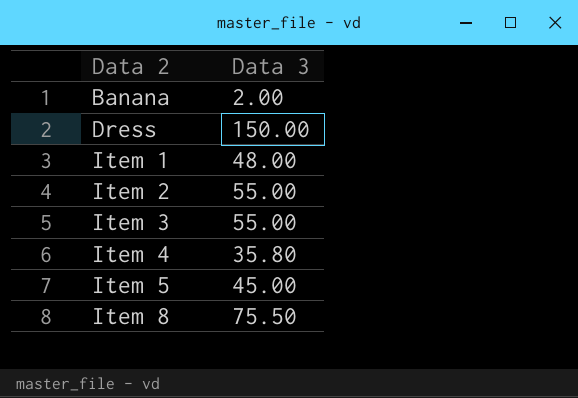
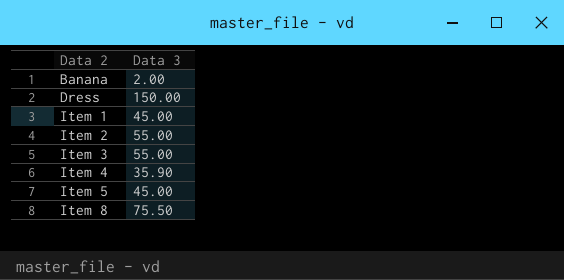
Item 1 | Data 3: 48.00 -> 45.00
Item 4 | Data 3: 35.80 -> 35.90

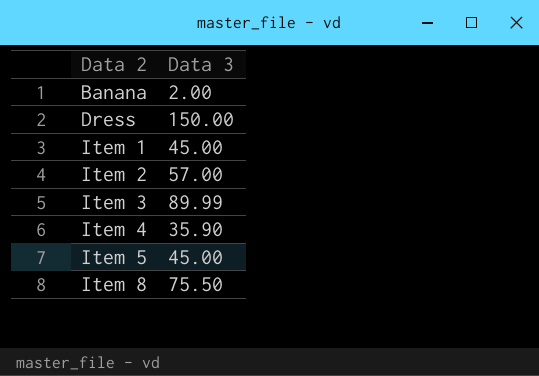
Item 2 | Data 3: 55.00 -> 57.00
Item 3 | Data 3: 55.00 -> 89.99

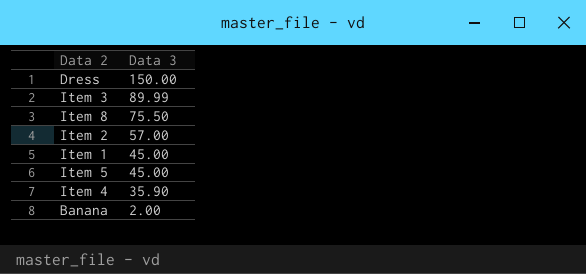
row order: Data 2 ascending -> Data 3 descending

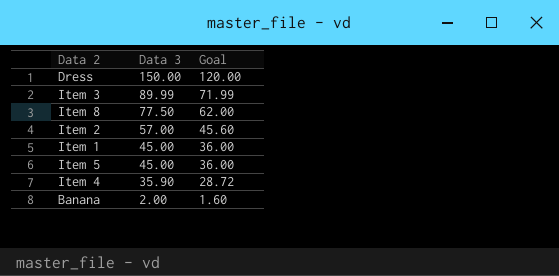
column Goal | formula: none -> [Data 3] * 0.8
Item 8 | Data 3: 75.50 -> 77.50

